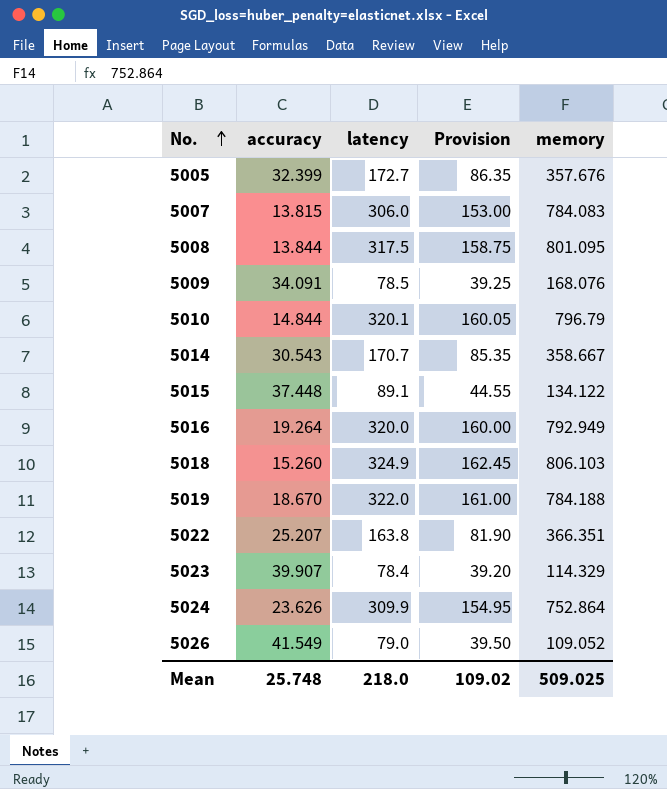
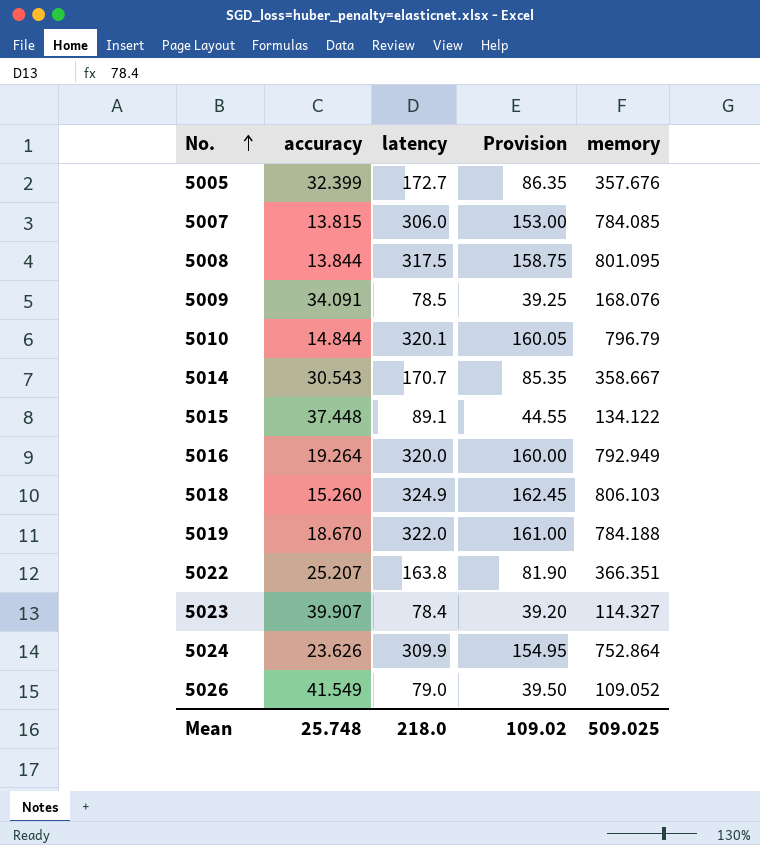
5007 | memory: 784.083 -> 784.085
5023 | memory: 114.329 -> 114.327

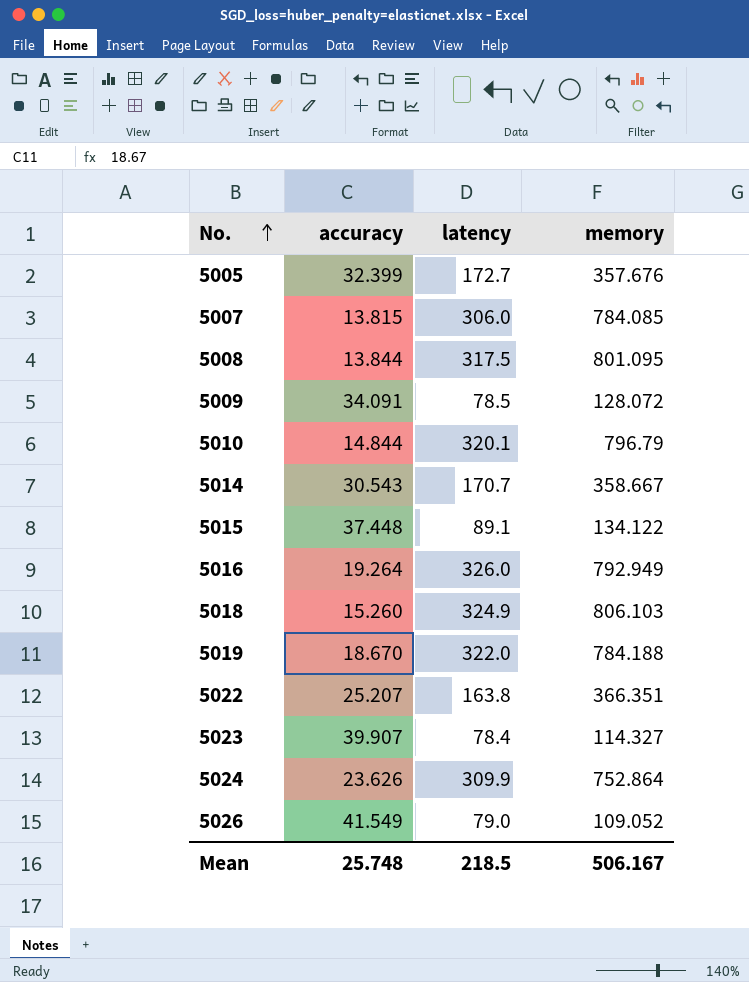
column Provision | formula: [latency] * 0.5 -> none
5009 | memory: 168.076 -> 128.072
5016 | latency: 320.0 -> 326.0
Mean | latency: 218.0 -> 218.5
Mean | memory: 509.025 -> 506.167

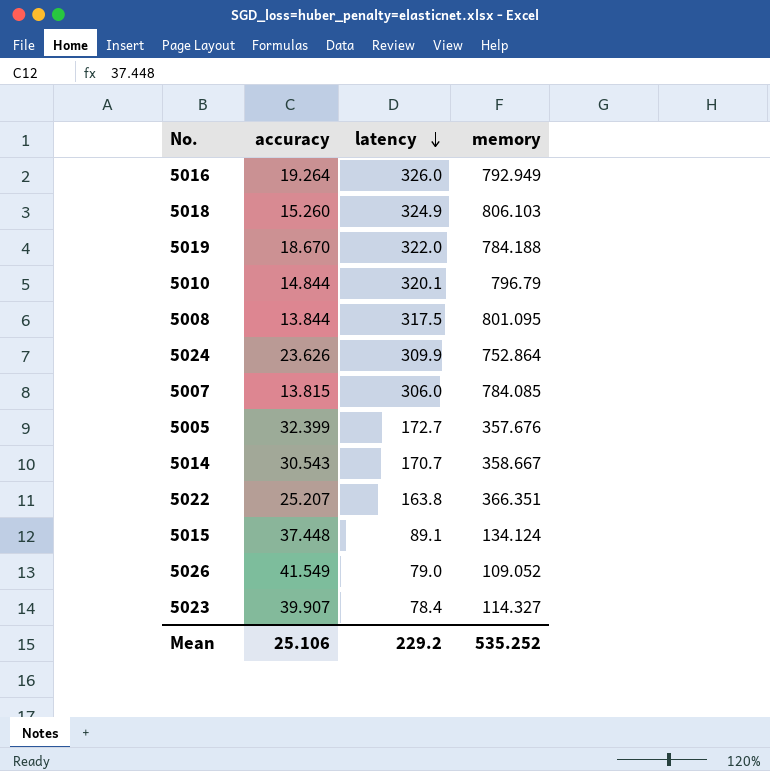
row order: No. ascending -> latency descending
row 5009: 34.091 | 78.5 | 128.072 -> none
5015 | memory: 134.122 -> 134.124
Mean | accuracy: 25.748 -> 25.106
Mean | latency: 218.5 -> 229.2
Mean | memory: 506.167 -> 535.252

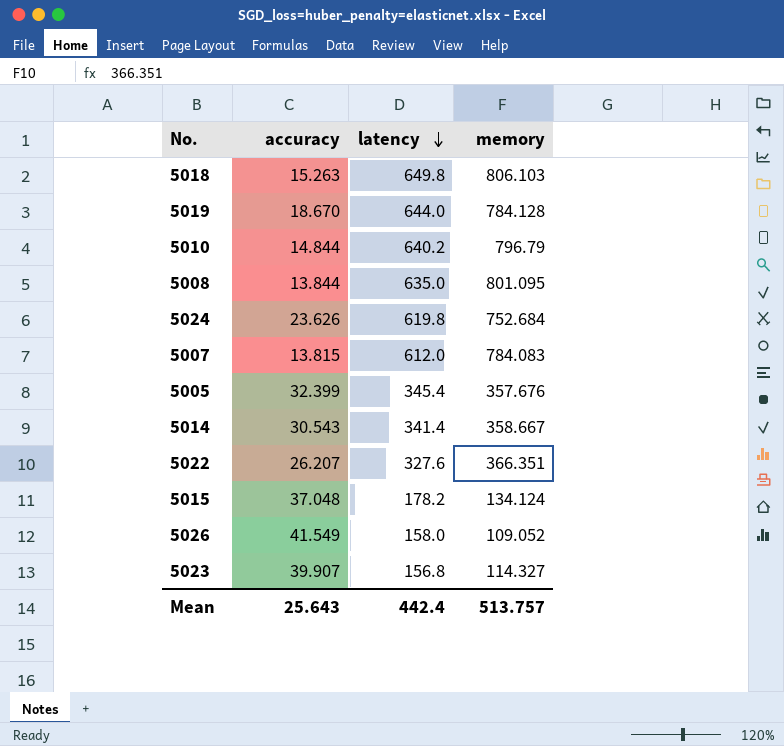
row 5016: 19.264 | 326.0 | 792.949 -> none
5018 | accuracy: 15.260 -> 15.263
5018 | latency: 324.9 -> 649.8
5019 | latency: 322.0 -> 644.0
5019 | memory: 784.188 -> 784.128
5010 | latency: 320.1 -> 640.2
5008 | latency: 317.5 -> 635.0
5024 | latency: 309.9 -> 619.8
5024 | memory: 752.864 -> 752.684
5007 | latency: 306.0 -> 612.0
5007 | memory: 784.085 -> 784.083
5005 | latency: 172.7 -> 345.4
5014 | latency: 170.7 -> 341.4
5022 | accuracy: 25.207 -> 26.207
5022 | latency: 163.8 -> 327.6
5015 | accuracy: 37.448 -> 37.048
5015 | latency: 89.1 -> 178.2
5026 | latency: 79.0 -> 158.0
5023 | latency: 78.4 -> 156.8
Mean | accuracy: 25.106 -> 25.643
Mean | latency: 229.2 -> 442.4
Mean | memory: 535.252 -> 513.757

